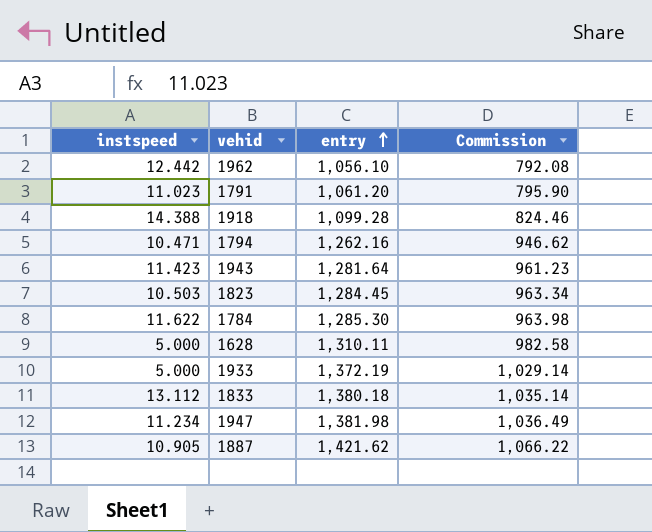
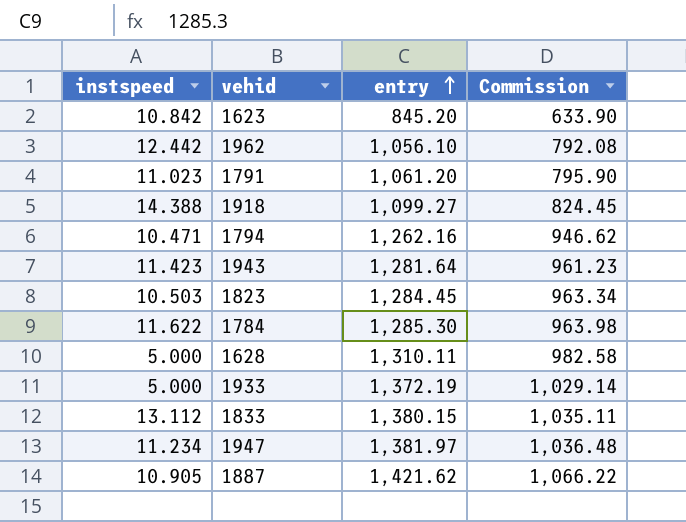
row 1623: none -> 10.842 | 845.20 | 633.90
1918 | entry: 1,099.28 -> 1,099.27
1918 | Commission: 824.46 -> 824.45
1833 | entry: 1,380.18 -> 1,380.15
1833 | Commission: 1,035.14 -> 1,035.11
1947 | entry: 1,381.98 -> 1,381.97
1947 | Commission: 1,036.49 -> 1,036.48

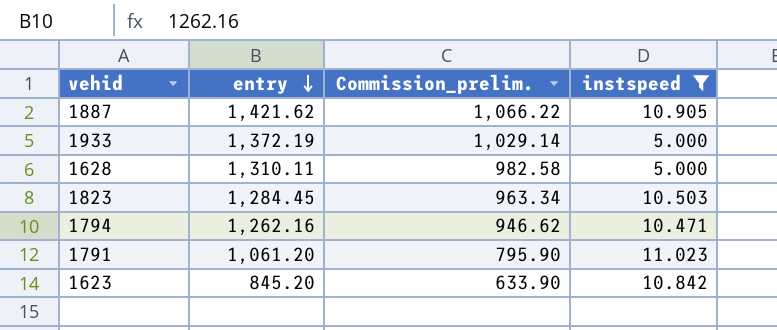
filter: none -> instspeed <= 11.023
row order: entry ascending -> entry descending
column name: Commission -> Commission_prelim.
column instspeed | position: 1 -> 4

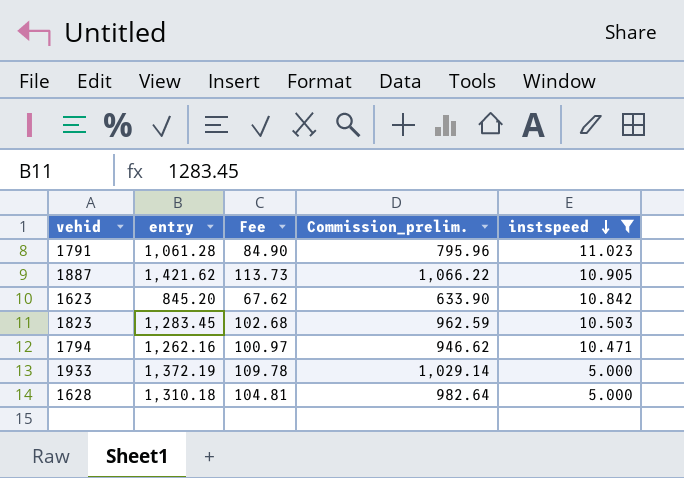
row order: entry descending -> instspeed descending
column Fee | formula: none -> [entry] * 0.08
1791 | entry: 1,061.20 -> 1,061.28
1791 | Commission_prelim.: 795.90 -> 795.96
1823 | entry: 1,284.45 -> 1,283.45
1823 | Commission_prelim.: 963.34 -> 962.59
1628 | entry: 1,310.11 -> 1,310.18
1628 | Commission_prelim.: 982.58 -> 982.64

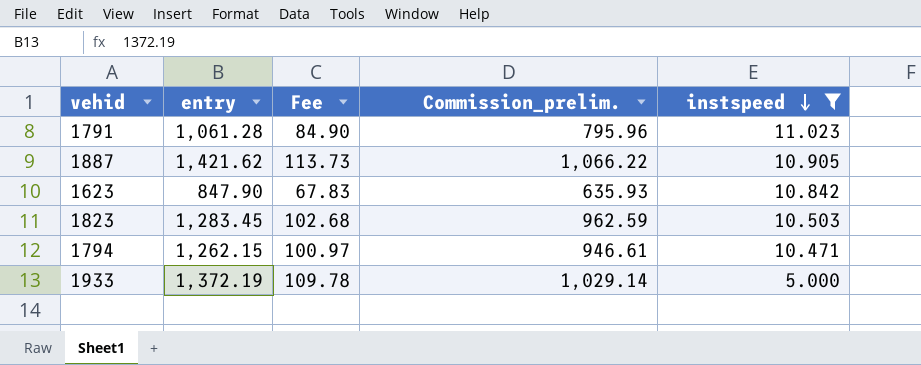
row 1628: 1,310.18 | 104.81 | 982.64 | 5.000 -> none
1623 | entry: 845.20 -> 847.90
1623 | Fee: 67.62 -> 67.83
1623 | Commission_prelim.: 633.90 -> 635.93
1794 | entry: 1,262.16 -> 1,262.15
1794 | Commission_prelim.: 946.62 -> 946.61

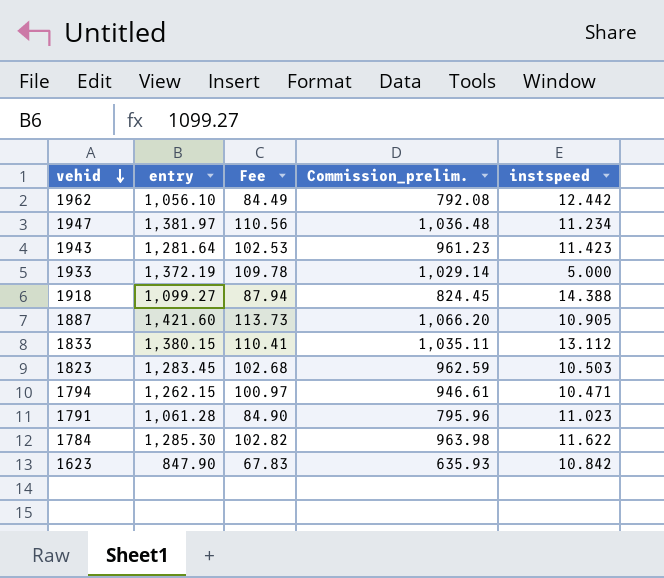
filter: instspeed <= 11.023 -> none
row order: instspeed descending -> vehid descending
1887 | entry: 1,421.62 -> 1,421.60
1887 | Commission_prelim.: 1,066.22 -> 1,066.20

